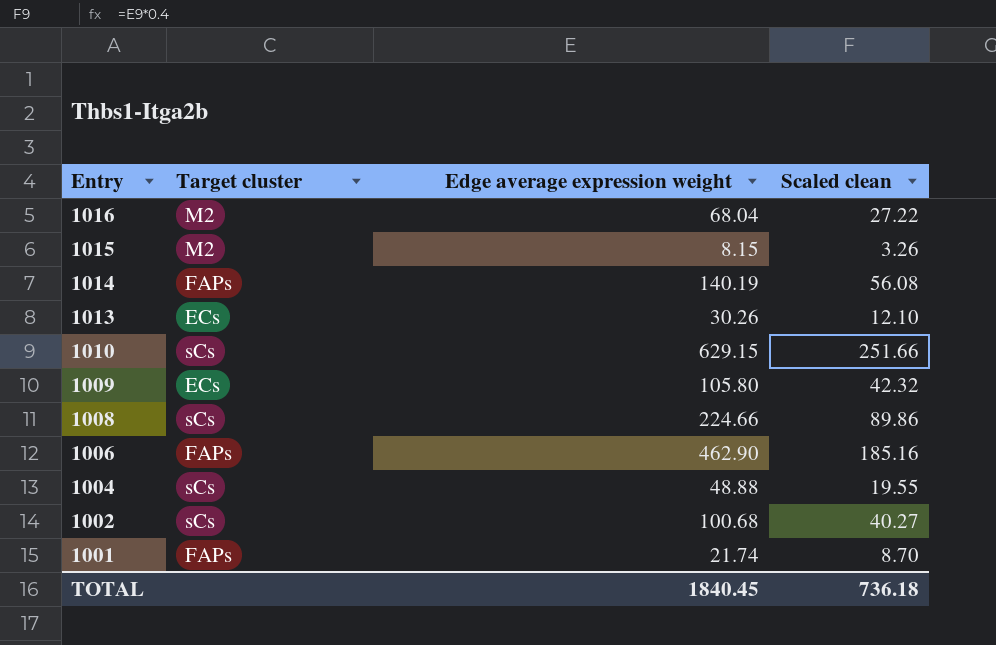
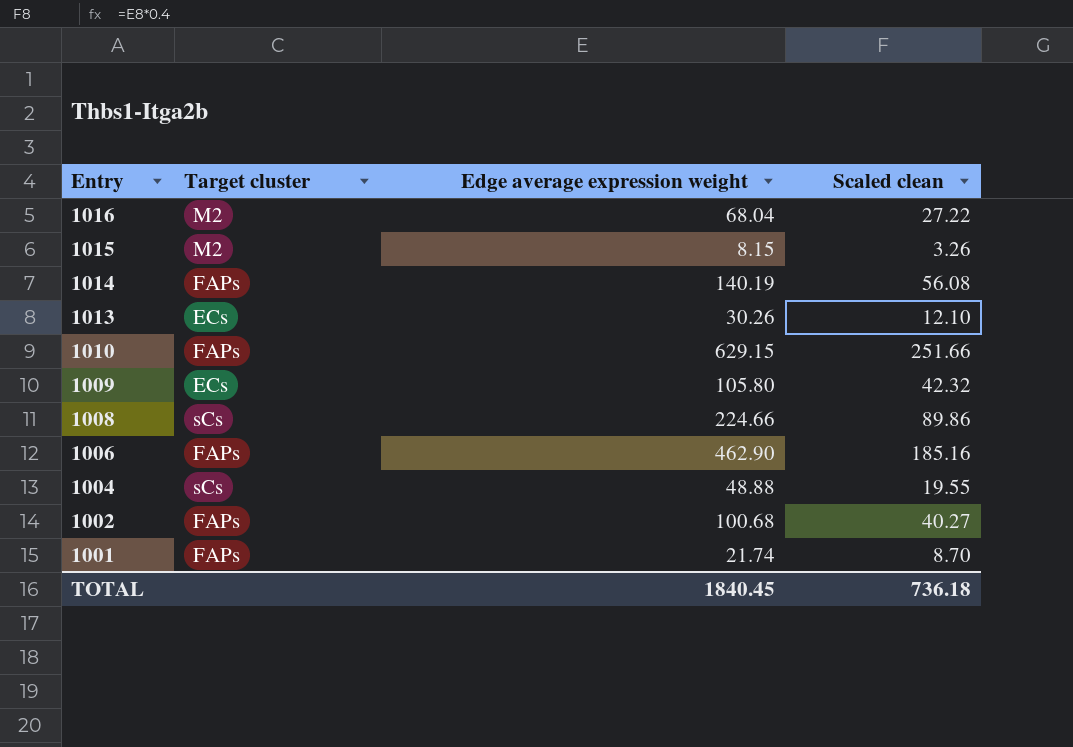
1010 | Target cluster: sCs -> FAPs
1002 | Target cluster: sCs -> FAPs

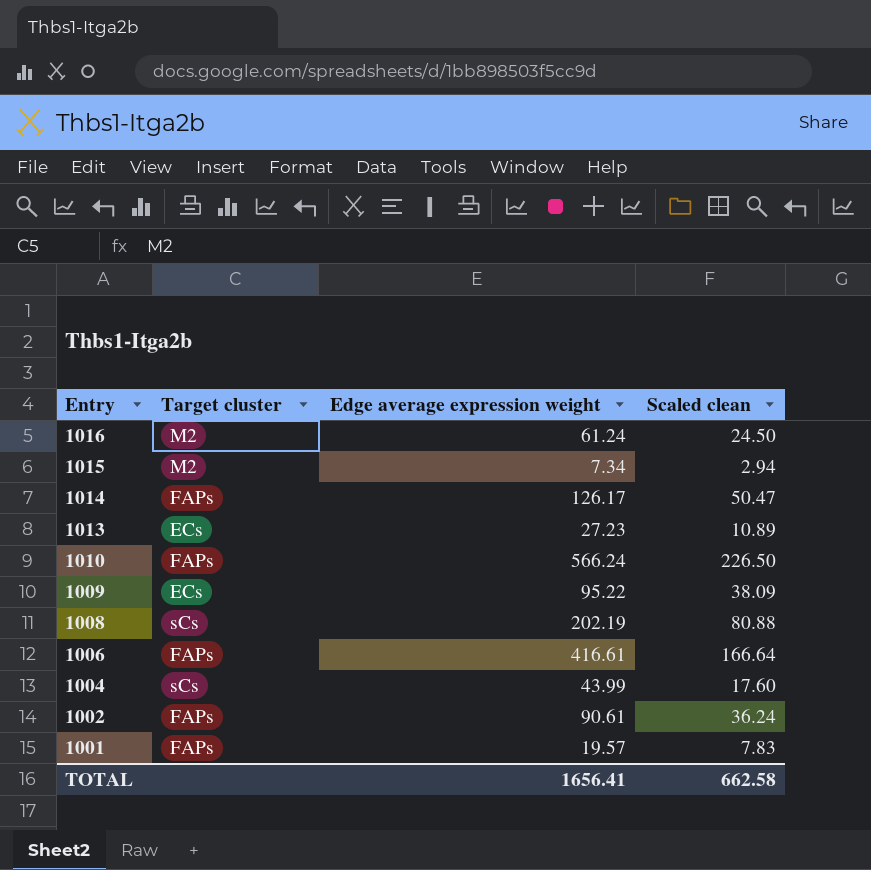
1016 | Edge average expression weight: 68.04 -> 61.24
1016 | Scaled clean: 27.22 -> 24.50
1015 | Edge average expression weight: 8.15 -> 7.34
1015 | Scaled clean: 3.26 -> 2.94
1014 | Edge average expression weight: 140.19 -> 126.17
1014 | Scaled clean: 56.08 -> 50.47
1013 | Edge average expression weight: 30.26 -> 27.23
1013 | Scaled clean: 12.10 -> 10.89
1010 | Edge average expression weight: 629.15 -> 566.24
1010 | Scaled clean: 251.66 -> 226.50
1009 | Edge average expression weight: 105.80 -> 95.22
1009 | Scaled clean: 42.32 -> 38.09
1008 | Edge average expression weight: 224.66 -> 202.19
1008 | Scaled clean: 89.86 -> 80.88
1006 | Edge average expression weight: 462.90 -> 416.61
1006 | Scaled clean: 185.16 -> 166.64
1004 | Edge average expression weight: 48.88 -> 43.99
1004 | Scaled clean: 19.55 -> 17.60
1002 | Edge average expression weight: 100.68 -> 90.61
1002 | Scaled clean: 40.27 -> 36.24
1001 | Edge average expression weight: 21.74 -> 19.57
1001 | Scaled clean: 8.70 -> 7.83
TOTAL | Edge average expression weight: 1840.45 -> 1656.41
TOTAL | Scaled clean: 736.18 -> 662.58

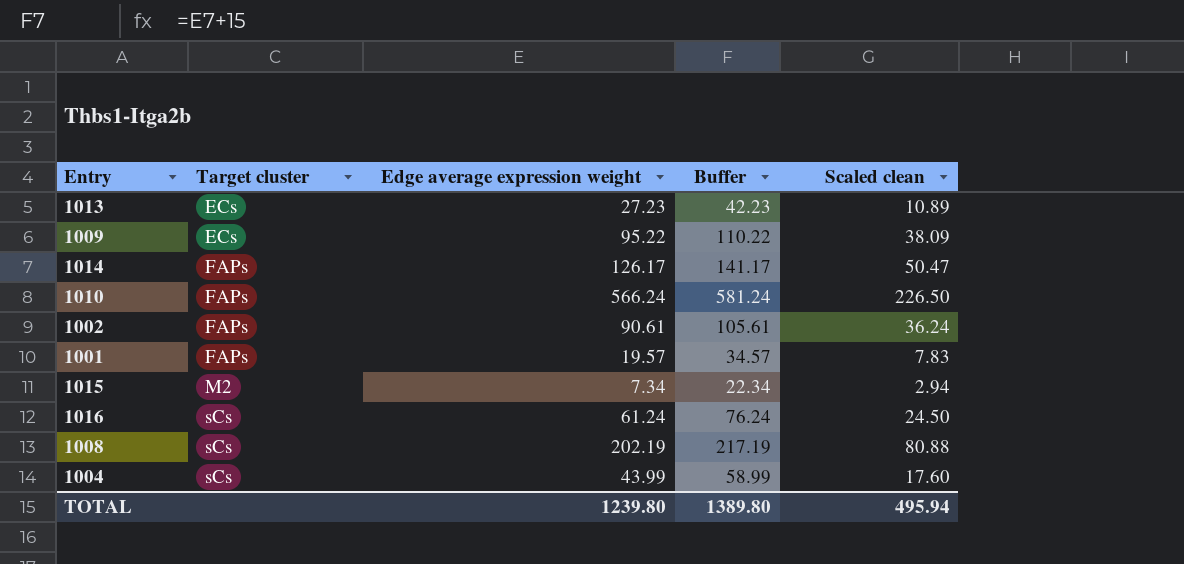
row order: Entry descending -> Target cluster ascending
column Buffer | formula: none -> [Edge average expression weight] + 15
row 1006: FAPs | 416.61 | 166.64 -> none
1016 | Target cluster: M2 -> sCs
TOTAL | Edge average expression weight: 1656.41 -> 1239.80
TOTAL | Scaled clean: 662.58 -> 495.94

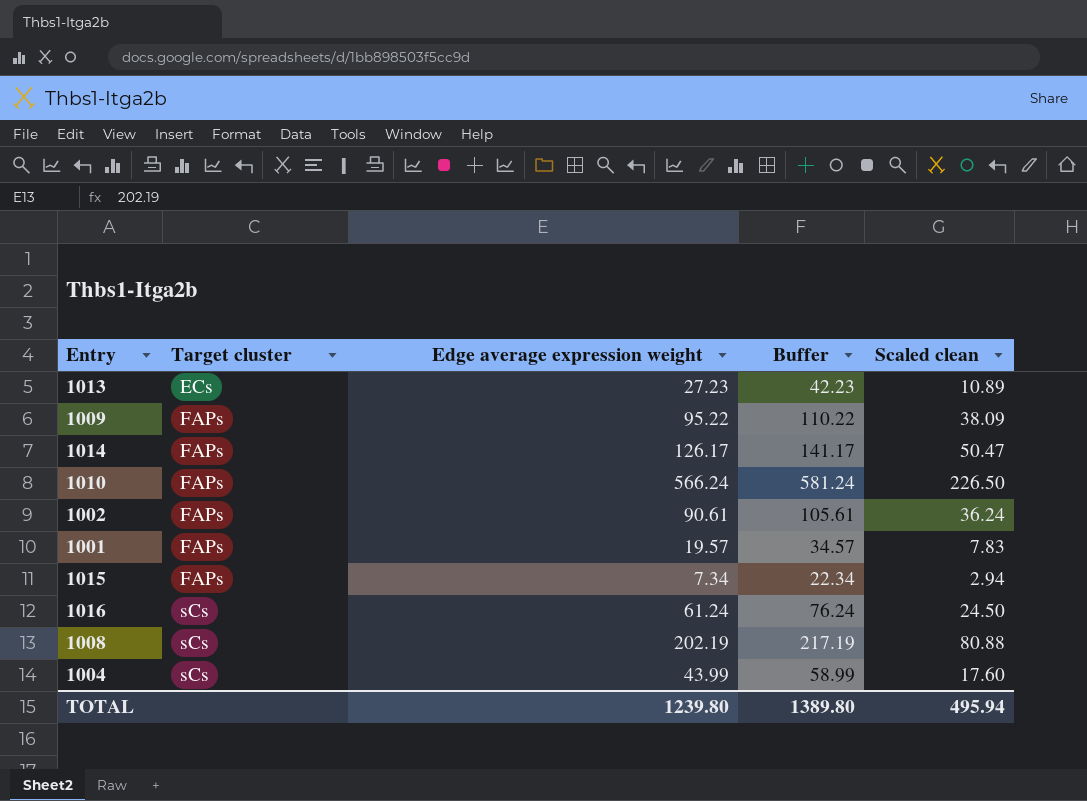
1009 | Target cluster: ECs -> FAPs
1015 | Target cluster: M2 -> FAPs

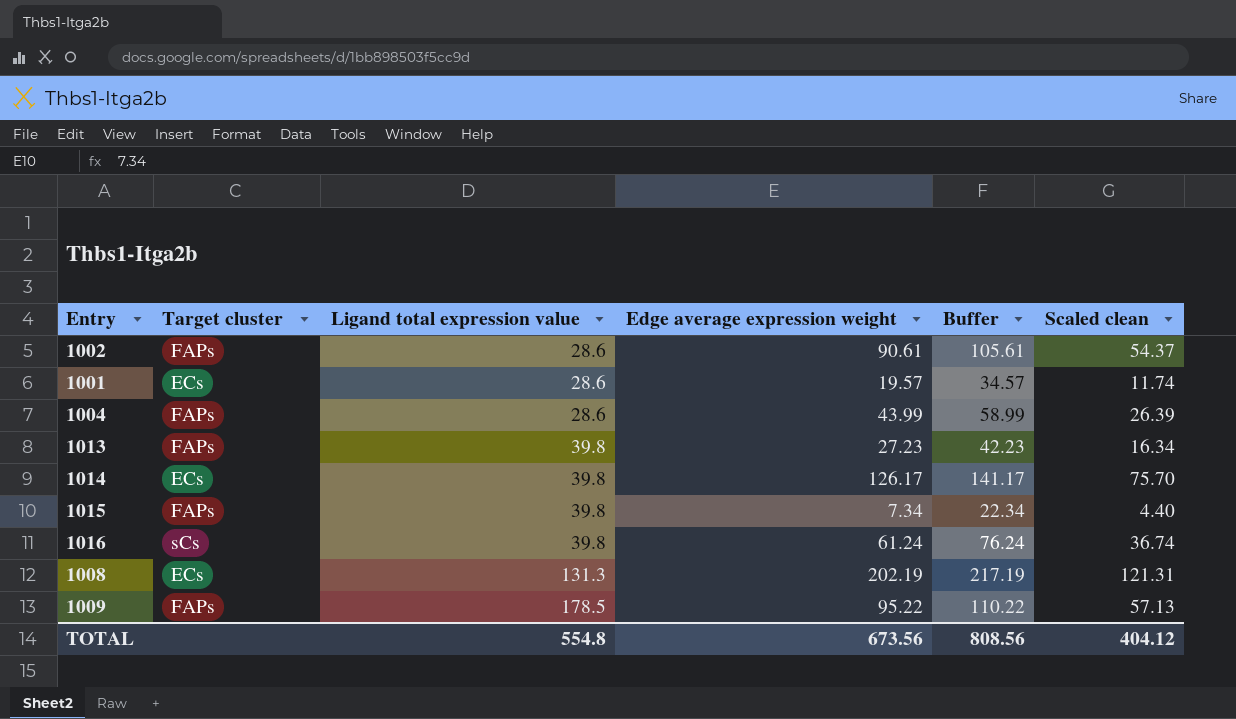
row order: Target cluster ascending -> Ligand total expression value ascending
column Ligand total expression value | position: none -> 3
column Scaled clean | formula: [Edge average expression weight] * 0.4 -> [Edge average expression weight] * 0.6
row 1010: FAPs | 566.24 | 581.24 | 226.50 -> none
1001 | Target cluster: FAPs -> ECs
1004 | Target cluster: sCs -> FAPs
1013 | Target cluster: ECs -> FAPs
1014 | Target cluster: FAPs -> ECs
1008 | Target cluster: sCs -> ECs
TOTAL | Edge average expression weight: 1239.80 -> 673.56
TOTAL | Buffer: 1389.80 -> 808.56
TOTAL | Scaled clean: 495.94 -> 404.12

